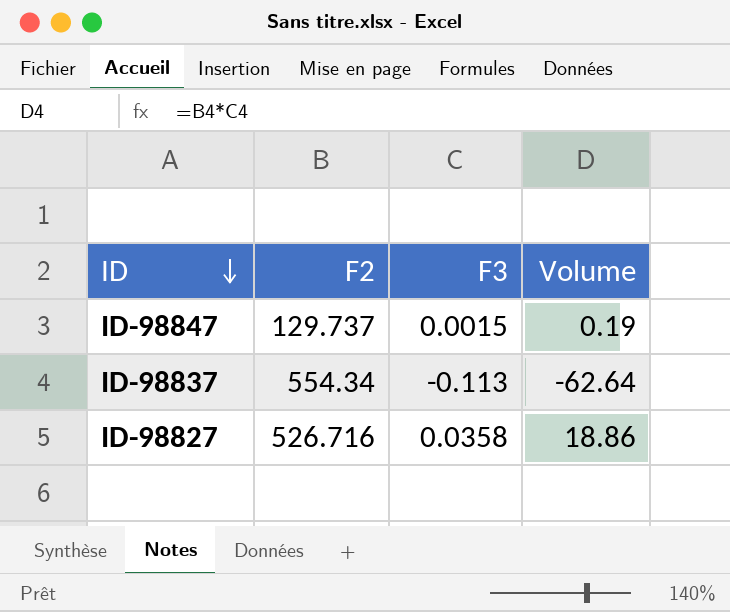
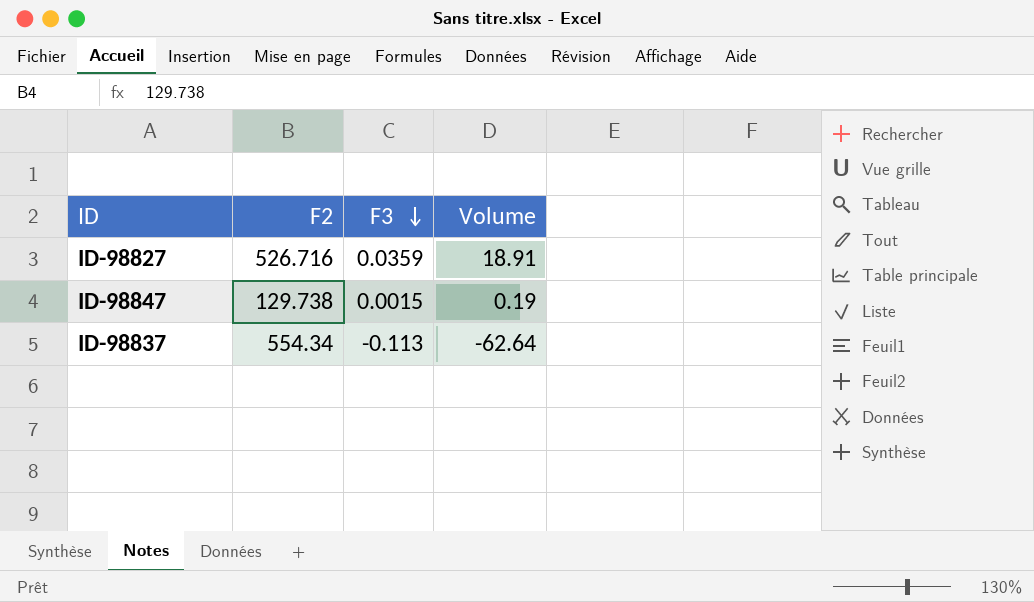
row order: ID descending -> F3 descending
ID-98827 | F3: 0.0358 -> 0.0359
ID-98827 | Volume: 18.86 -> 18.91
ID-98847 | F2: 129.737 -> 129.738

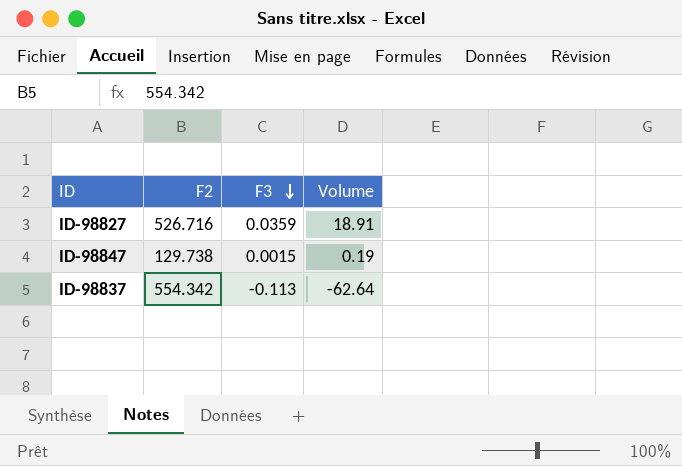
ID-98837 | F2: 554.34 -> 554.342

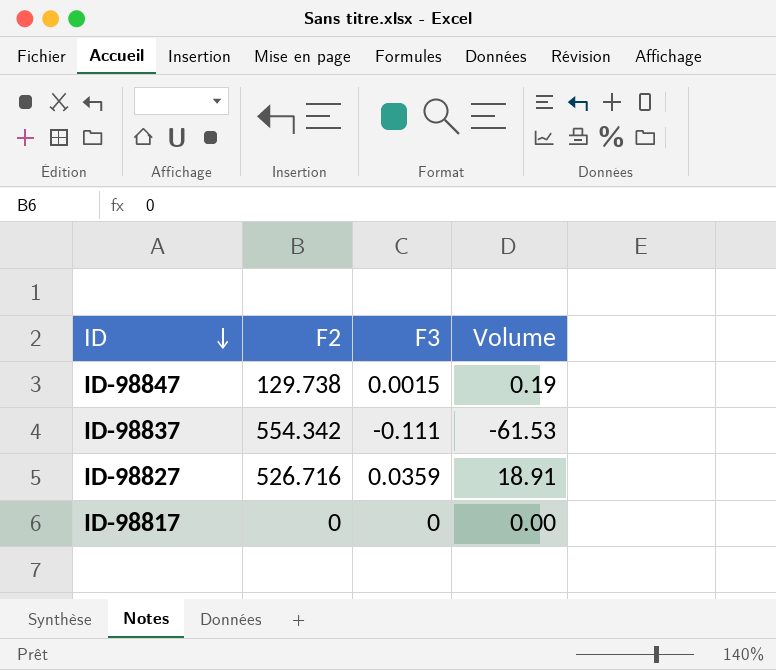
row order: F3 descending -> ID descending
ID-98837 | F3: -0.113 -> -0.111
ID-98837 | Volume: -62.64 -> -61.53
row ID-98817: none -> 0 | 0 | 0.00

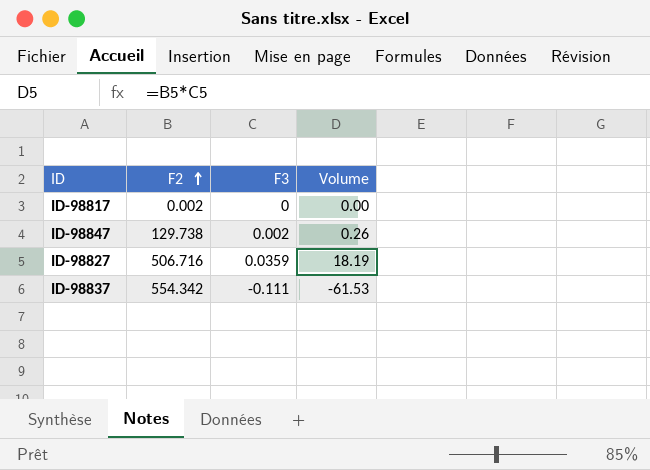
row order: ID descending -> F2 ascending
ID-98817 | F2: 0 -> 0.002
ID-98847 | F3: 0.0015 -> 0.002
ID-98847 | Volume: 0.19 -> 0.26
ID-98827 | F2: 526.716 -> 506.716
ID-98827 | Volume: 18.91 -> 18.19

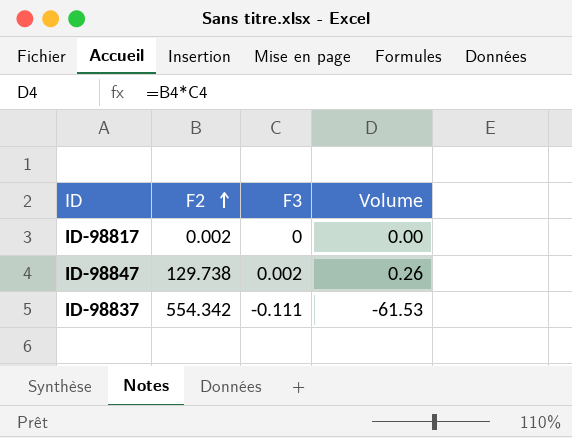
row ID-98827: 506.716 | 0.0359 | 18.19 -> none

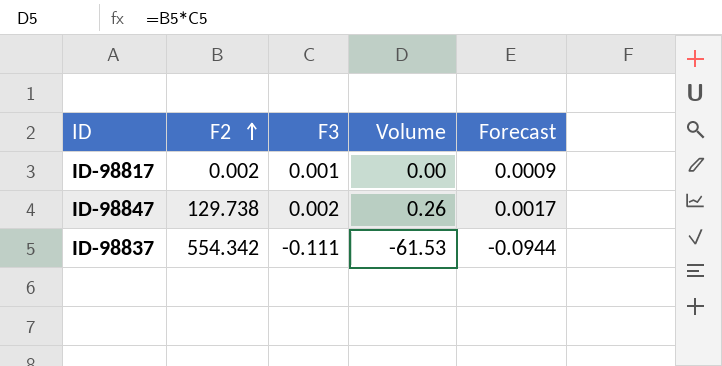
column Forecast | formula: none -> [F3] * 0.85
ID-98817 | F3: 0 -> 0.001

